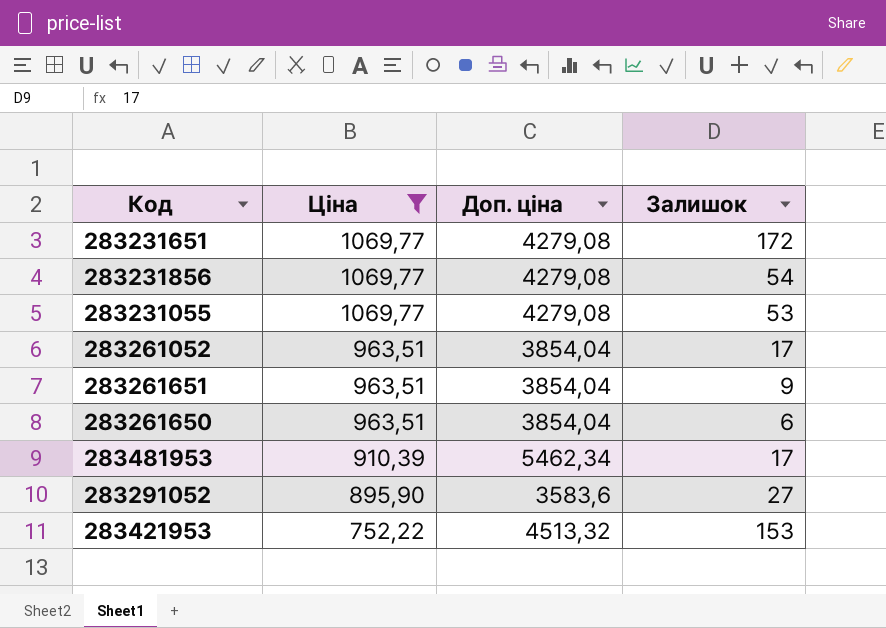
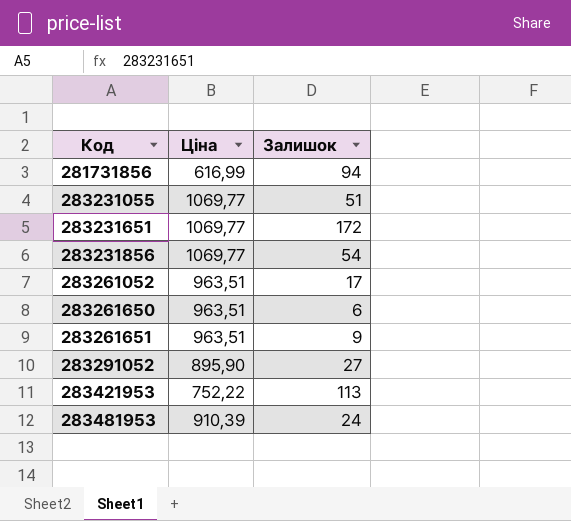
filter: Ціна != 616,99 -> none
row order: Ціна descending -> Код ascending
column Доп. ціна | position: 3 -> none
283231055 | Залишок: 53 -> 51
283421953 | Залишок: 153 -> 113
283481953 | Залишок: 17 -> 24

